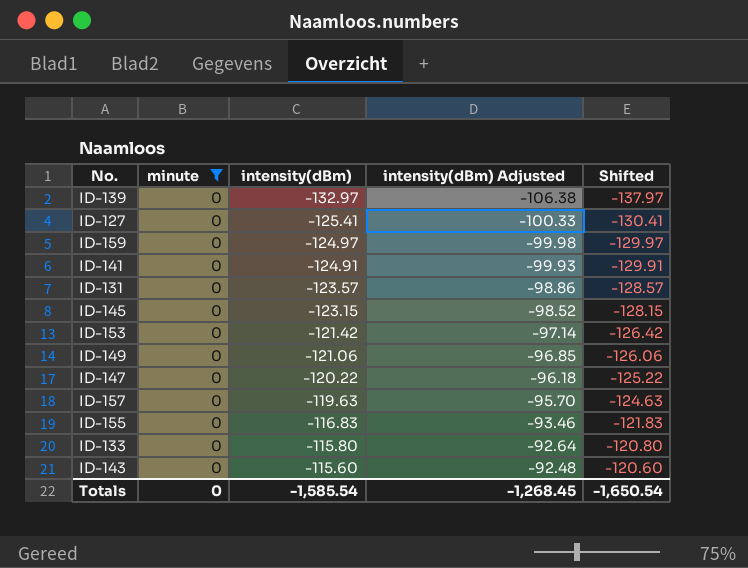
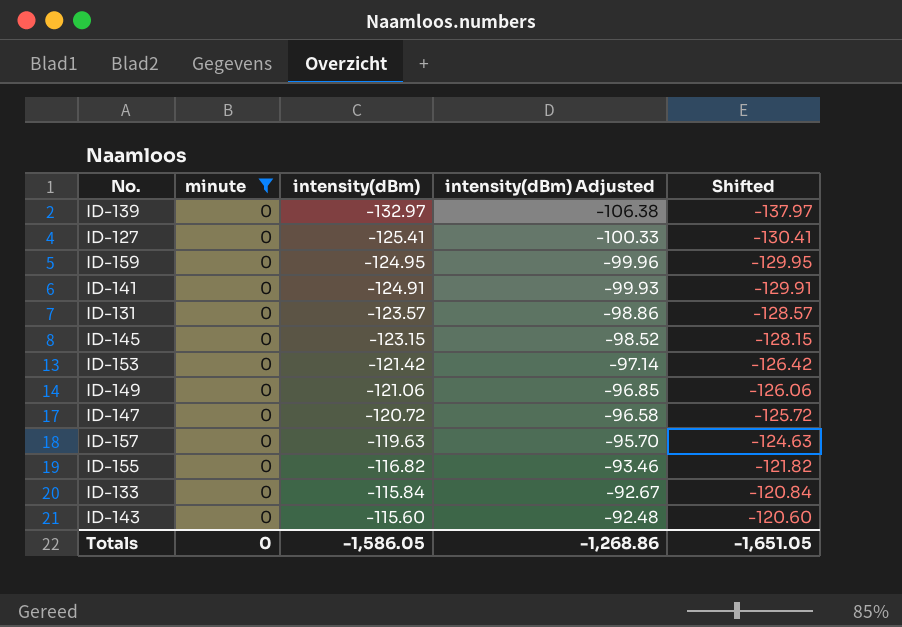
ID-159 | intensity(dBm): -124.97 -> -124.95
ID-159 | intensity(dBm) Adjusted: -99.98 -> -99.96
ID-159 | Shifted: -129.97 -> -129.95
ID-147 | intensity(dBm): -120.22 -> -120.72
ID-147 | intensity(dBm) Adjusted: -96.18 -> -96.58
ID-147 | Shifted: -125.22 -> -125.72
ID-155 | intensity(dBm): -116.83 -> -116.82
ID-155 | Shifted: -121.83 -> -121.82
ID-133 | intensity(dBm): -115.80 -> -115.84
ID-133 | intensity(dBm) Adjusted: -92.64 -> -92.67
ID-133 | Shifted: -120.80 -> -120.84
Totals | intensity(dBm): -1,585.54 -> -1,586.05
Totals | intensity(dBm) Adjusted: -1,268.45 -> -1,268.86
Totals | Shifted: -1,650.54 -> -1,651.05

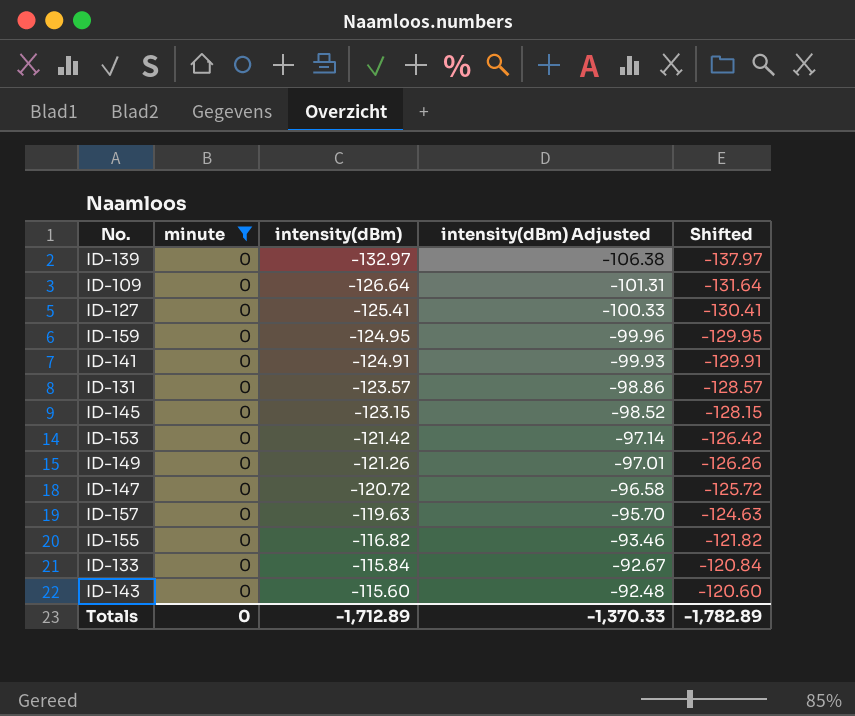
row ID-109: none -> 0 | -126.64 | -101.31 | -131.64
ID-149 | intensity(dBm): -121.06 -> -121.26
ID-149 | intensity(dBm) Adjusted: -96.85 -> -97.01
ID-149 | Shifted: -126.06 -> -126.26
Totals | intensity(dBm): -1,586.05 -> -1,712.89
Totals | intensity(dBm) Adjusted: -1,268.86 -> -1,370.33
Totals | Shifted: -1,651.05 -> -1,782.89

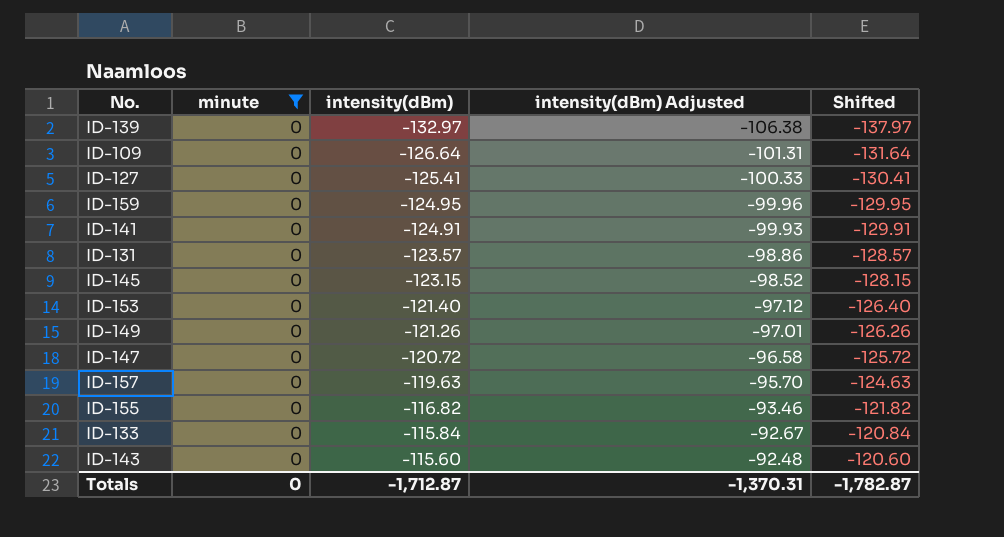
ID-153 | intensity(dBm): -121.42 -> -121.40
ID-153 | intensity(dBm) Adjusted: -97.14 -> -97.12
ID-153 | Shifted: -126.42 -> -126.40
Totals | intensity(dBm): -1,712.89 -> -1,712.87
Totals | intensity(dBm) Adjusted: -1,370.33 -> -1,370.31
Totals | Shifted: -1,782.89 -> -1,782.87

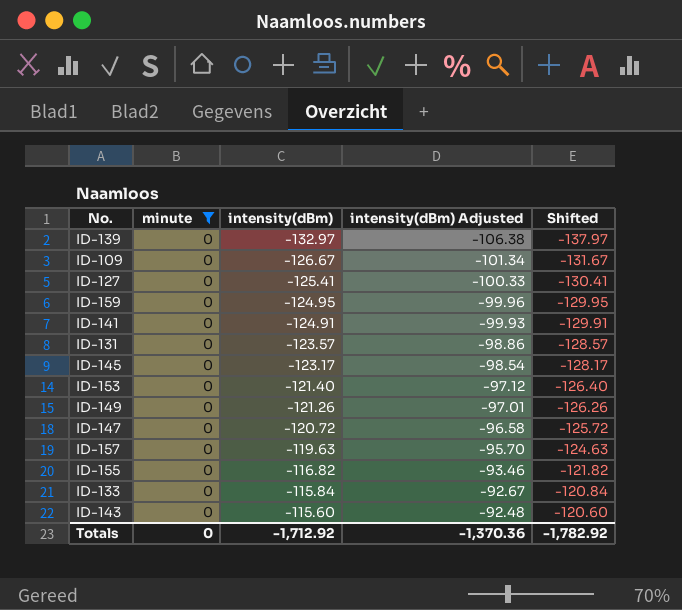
ID-109 | intensity(dBm): -126.64 -> -126.67
ID-109 | intensity(dBm) Adjusted: -101.31 -> -101.34
ID-109 | Shifted: -131.64 -> -131.67
ID-145 | intensity(dBm): -123.15 -> -123.17
ID-145 | intensity(dBm) Adjusted: -98.52 -> -98.54
ID-145 | Shifted: -128.15 -> -128.17
Totals | intensity(dBm): -1,712.87 -> -1,712.92
Totals | intensity(dBm) Adjusted: -1,370.31 -> -1,370.36
Totals | Shifted: -1,782.87 -> -1,782.92

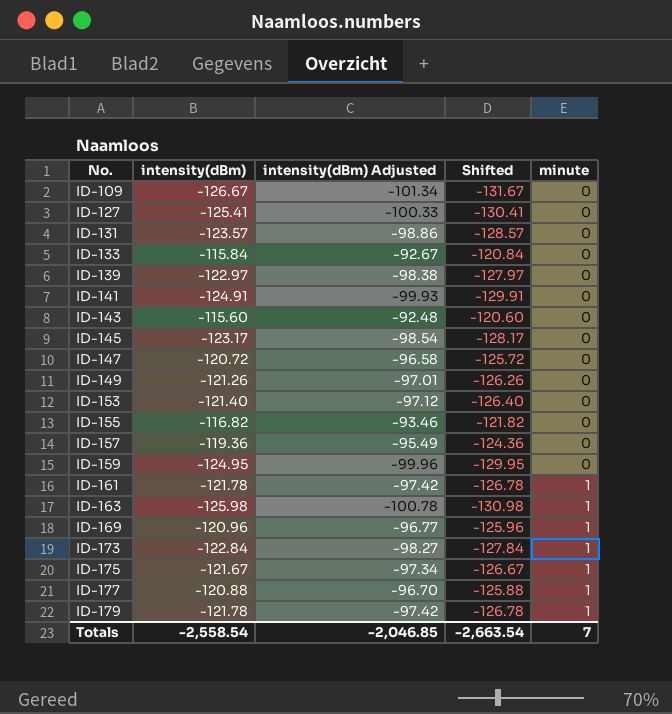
filter: minute = 0 -> none
row order: intensity(dBm) ascending -> No. ascending
column minute | position: 2 -> 5
ID-139 | intensity(dBm): -132.97 -> -122.97
ID-139 | intensity(dBm) Adjusted: -106.38 -> -98.38
ID-139 | Shifted: -137.97 -> -127.97
ID-157 | intensity(dBm): -119.63 -> -119.36
ID-157 | intensity(dBm) Adjusted: -95.70 -> -95.49
ID-157 | Shifted: -124.63 -> -124.36
Totals | intensity(dBm): -1,712.92 -> -2,558.54
Totals | intensity(dBm) Adjusted: -1,370.36 -> -2,046.85
Totals | Shifted: -1,782.92 -> -2,663.54
Totals | minute: 0 -> 7

